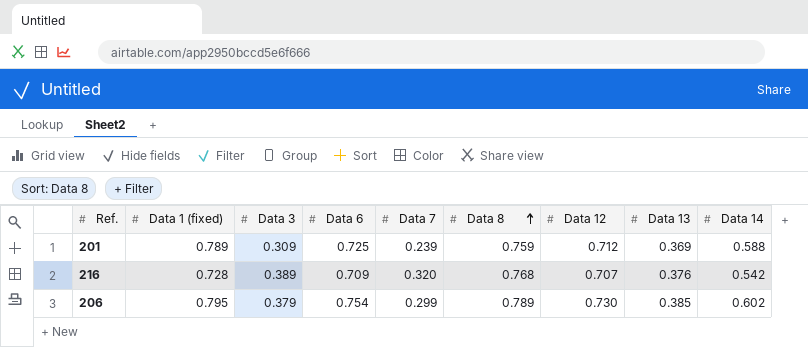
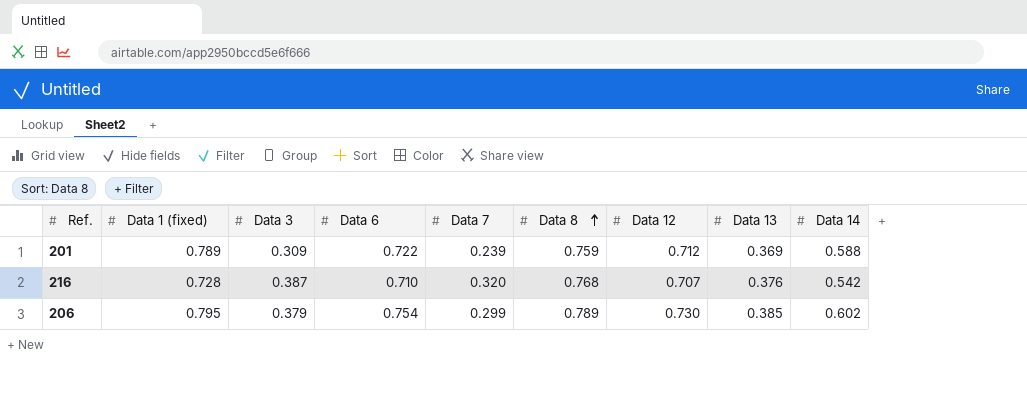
201 | Data 6: 0.725 -> 0.722
216 | Data 3: 0.389 -> 0.387
216 | Data 6: 0.709 -> 0.710

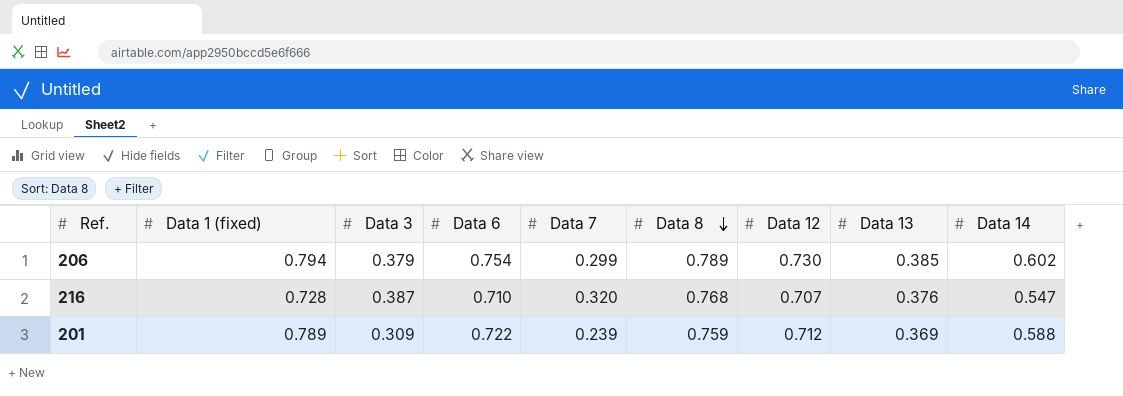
row order: Data 8 ascending -> Data 8 descending
206 | Data 1 (fixed): 0.795 -> 0.794
216 | Data 14: 0.542 -> 0.547

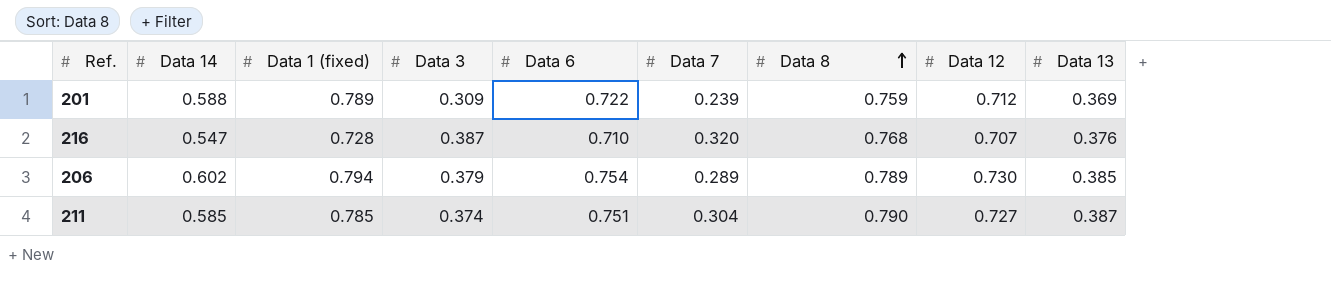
row order: Data 8 descending -> Data 8 ascending
column Data 14 | position: 9 -> 2
206 | Data 7: 0.299 -> 0.289
row 211: none -> 0.585 | 0.785 | 0.374 | 0.751 | 0.304 | 0.790 | 0.727 | 0.387

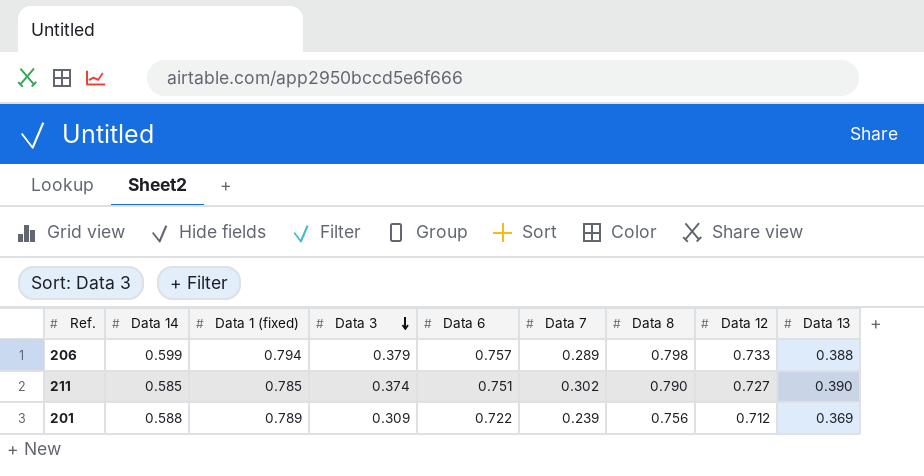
row order: Data 8 ascending -> Data 3 descending
row 216: 0.547 | 0.728 | 0.387 | 0.710 | 0.320 | 0.768 | 0.707 | 0.376 -> none
206 | Data 14: 0.602 -> 0.599
206 | Data 6: 0.754 -> 0.757
206 | Data 8: 0.789 -> 0.798
206 | Data 12: 0.730 -> 0.733
206 | Data 13: 0.385 -> 0.388
211 | Data 7: 0.304 -> 0.302
211 | Data 13: 0.387 -> 0.390
201 | Data 8: 0.759 -> 0.756

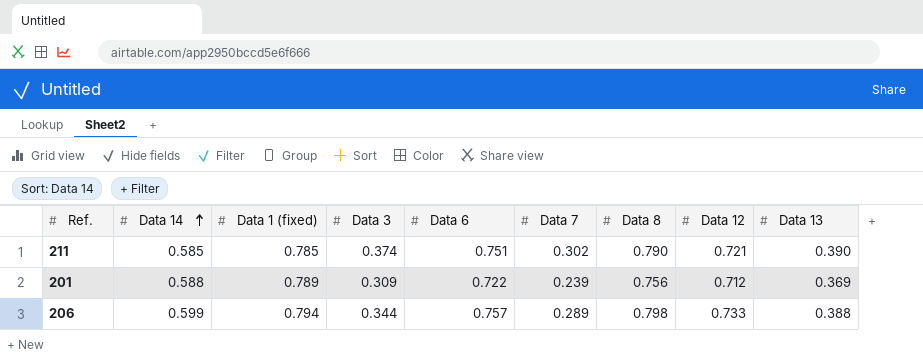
row order: Data 3 descending -> Data 14 ascending
211 | Data 12: 0.727 -> 0.721
206 | Data 3: 0.379 -> 0.344

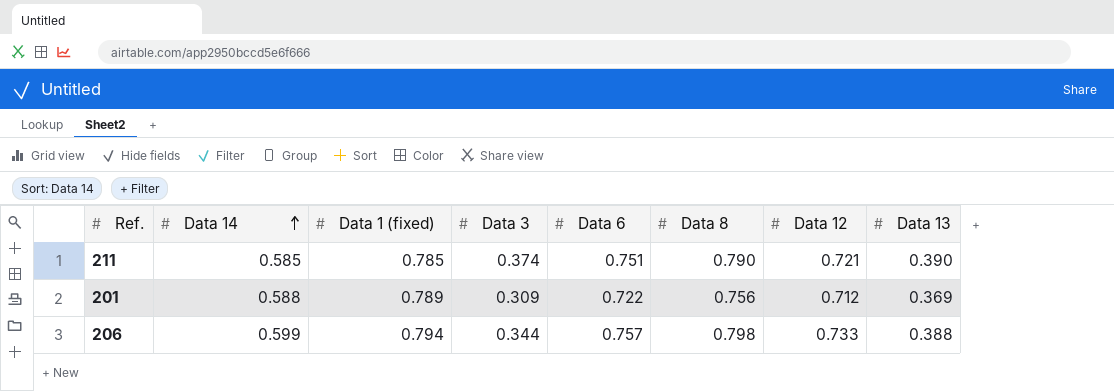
column Data 7 | position: 6 -> none

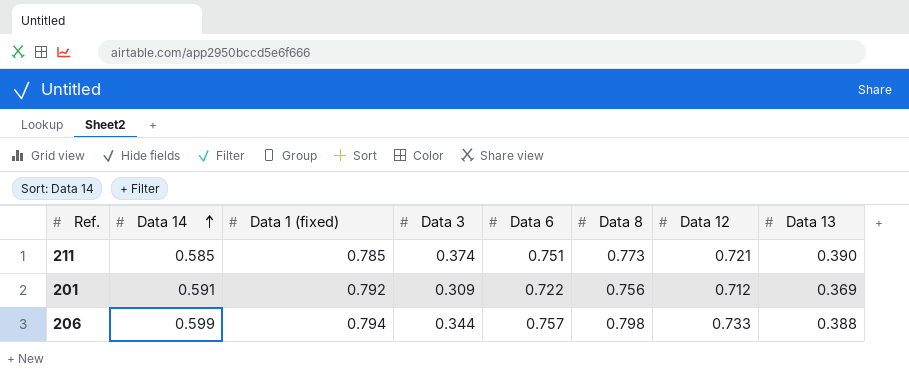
211 | Data 8: 0.790 -> 0.773
201 | Data 14: 0.588 -> 0.591
201 | Data 1 (fixed): 0.789 -> 0.792

